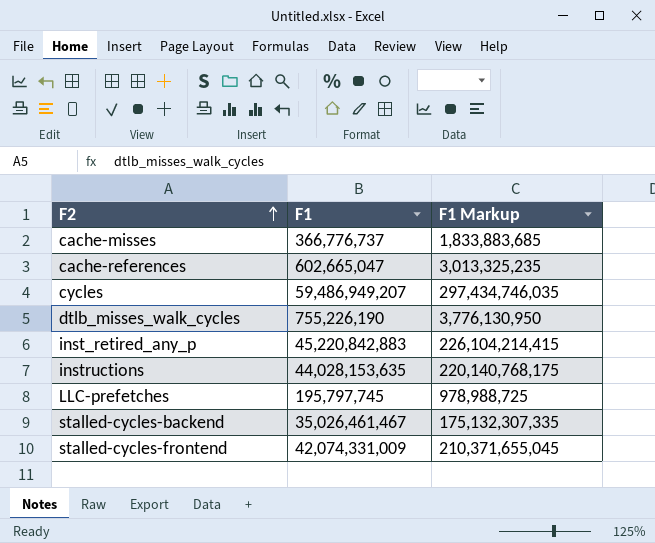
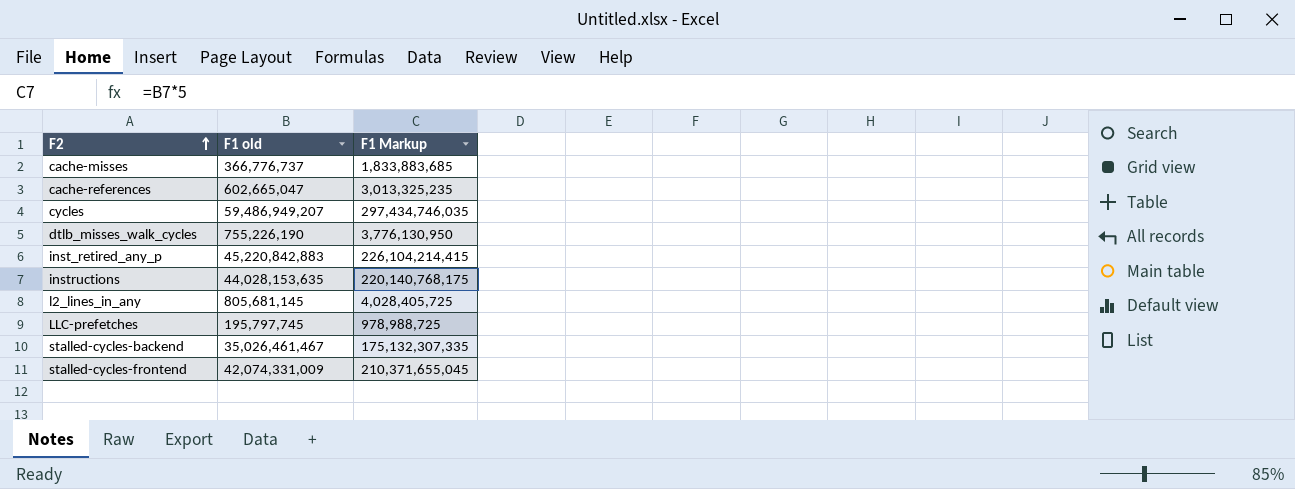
column name: F1 -> F1 old
row l2_lines_in_any: none -> 805,681,145 | 4,028,405,725

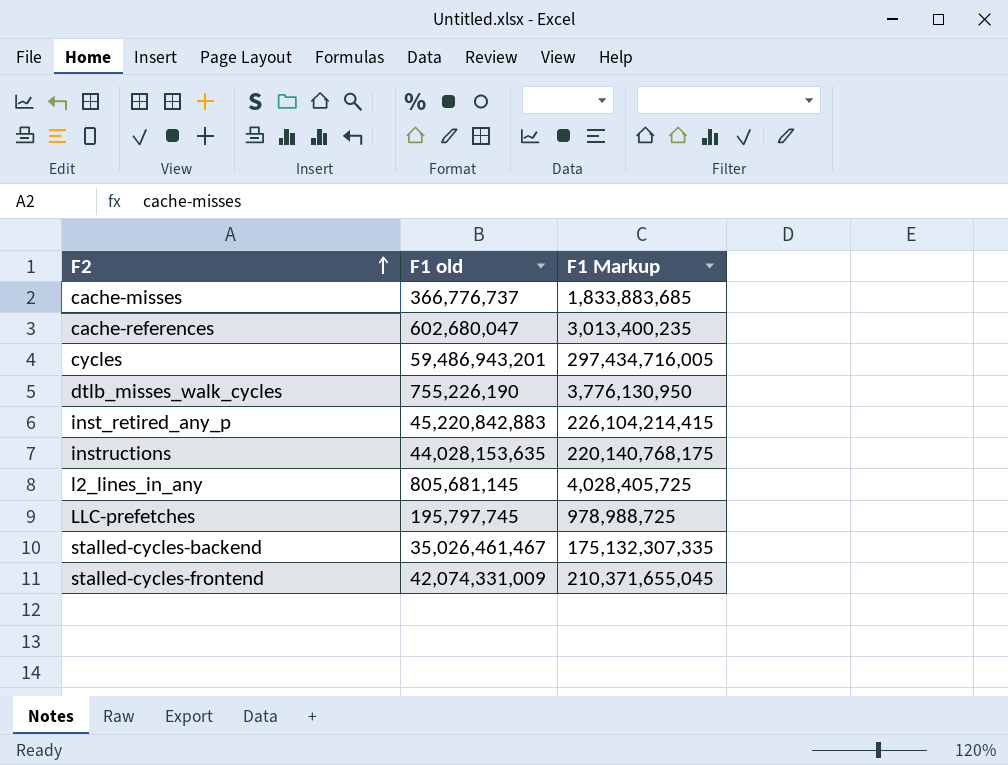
cache-references | F1 old: 602,665,047 -> 602,680,047
cache-references | F1 Markup: 3,013,325,235 -> 3,013,400,235
cycles | F1 old: 59,486,949,207 -> 59,486,943,201
cycles | F1 Markup: 297,434,746,035 -> 297,434,716,005

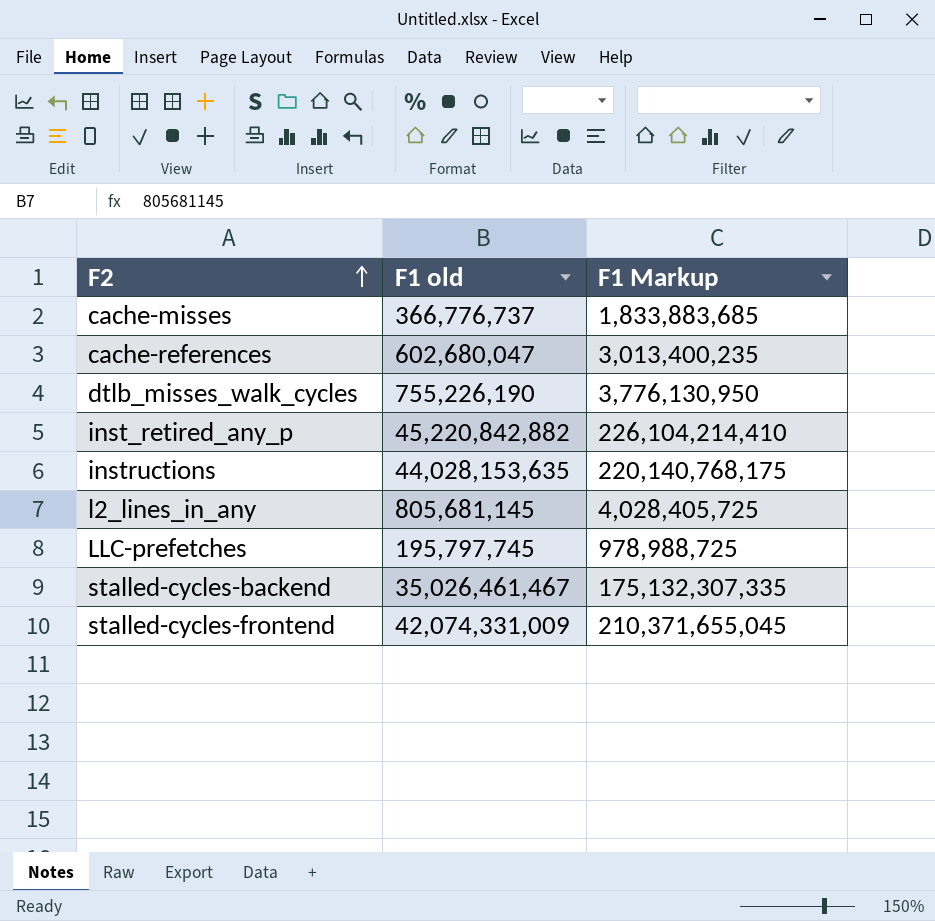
row cycles: 59,486,943,201 | 297,434,716,005 -> none
inst_retired_any_p | F1 old: 45,220,842,883 -> 45,220,842,882
inst_retired_any_p | F1 Markup: 226,104,214,415 -> 226,104,214,410

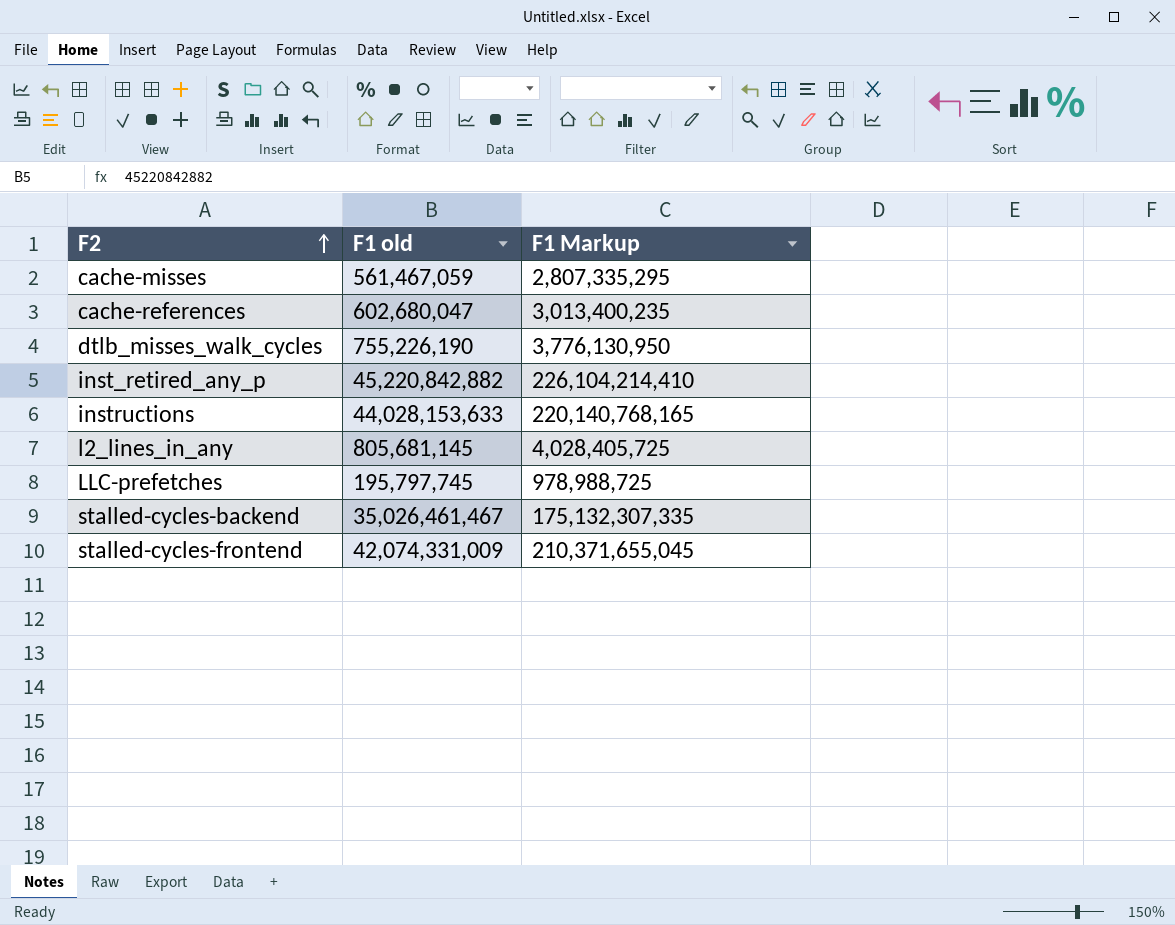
cache-misses | F1 old: 366,776,737 -> 561,467,059
cache-misses | F1 Markup: 1,833,883,685 -> 2,807,335,295
instructions | F1 old: 44,028,153,635 -> 44,028,153,633
instructions | F1 Markup: 220,140,768,175 -> 220,140,768,165

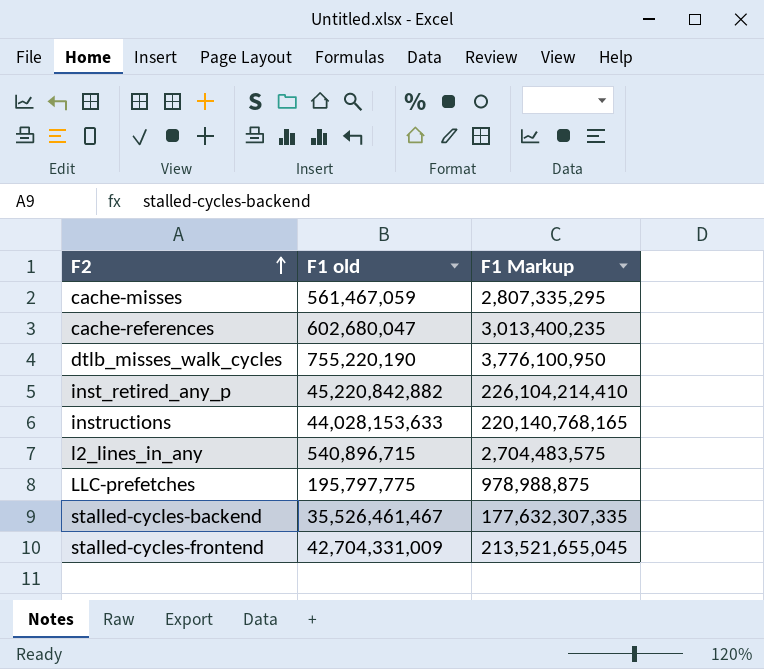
dtlb_misses_walk_cycles | F1 old: 755,226,190 -> 755,220,190
dtlb_misses_walk_cycles | F1 Markup: 3,776,130,950 -> 3,776,100,950
l2_lines_in_any | F1 old: 805,681,145 -> 540,896,715
l2_lines_in_any | F1 Markup: 4,028,405,725 -> 2,704,483,575
LLC-prefetches | F1 old: 195,797,745 -> 195,797,775
LLC-prefetches | F1 Markup: 978,988,725 -> 978,988,875
stalled-cycles-backend | F1 old: 35,026,461,467 -> 35,526,461,467
stalled-cycles-backend | F1 Markup: 175,132,307,335 -> 177,632,307,335
stalled-cycles-frontend | F1 old: 42,074,331,009 -> 42,704,331,009
stalled-cycles-frontend | F1 Markup: 210,371,655,045 -> 213,521,655,045

